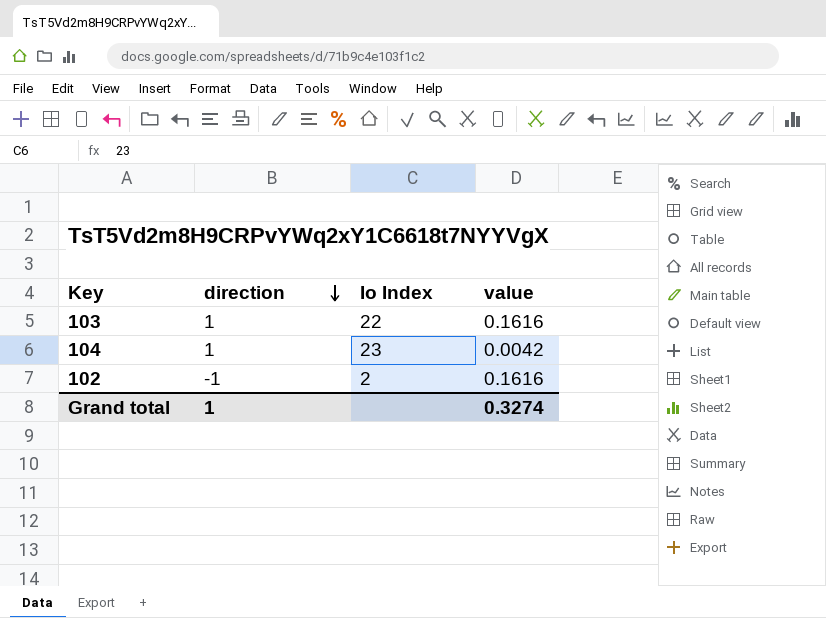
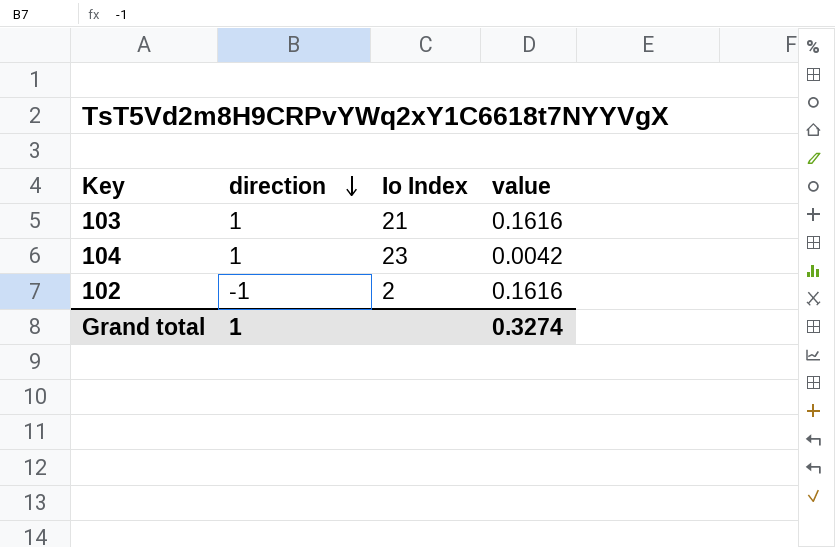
103 | Io Index: 22 -> 21

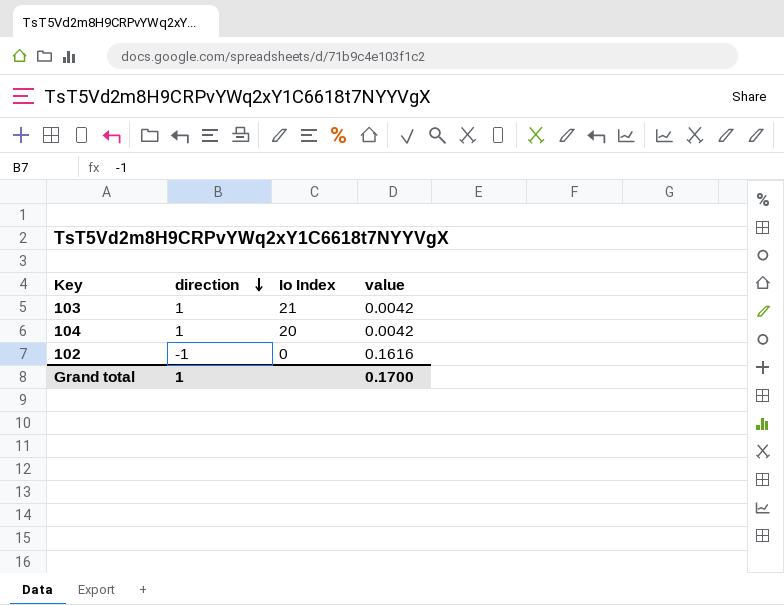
103 | value: 0.1616 -> 0.0042
104 | Io Index: 23 -> 20
102 | Io Index: 2 -> 0
Grand total | value: 0.3274 -> 0.1700

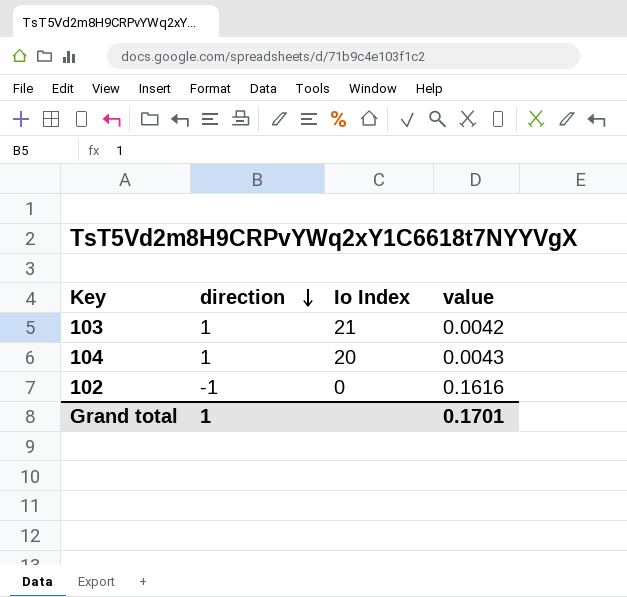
104 | value: 0.0042 -> 0.0043
Grand total | value: 0.1700 -> 0.1701

